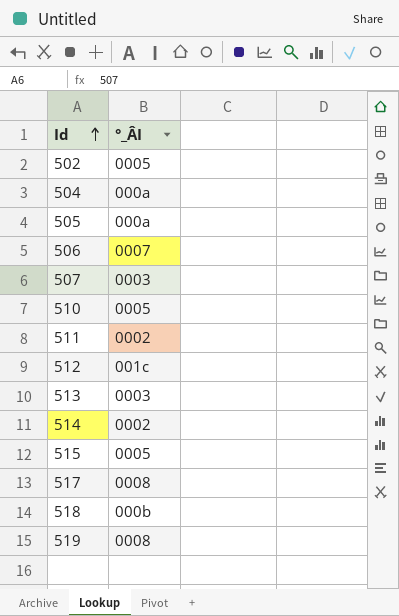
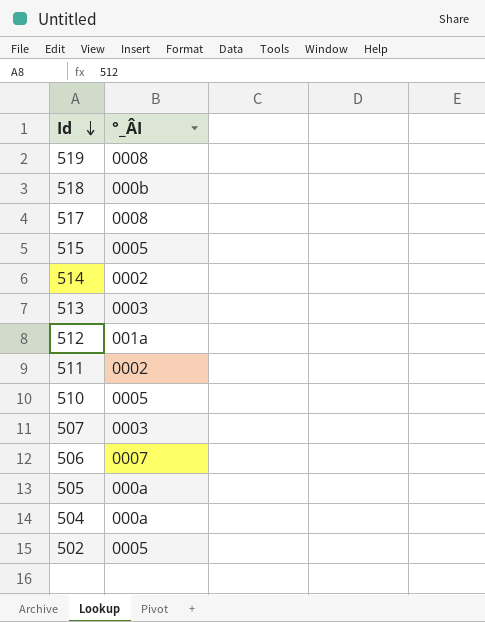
row order: Id ascending -> Id descending
512 | °_ÂI: 001c -> 001a

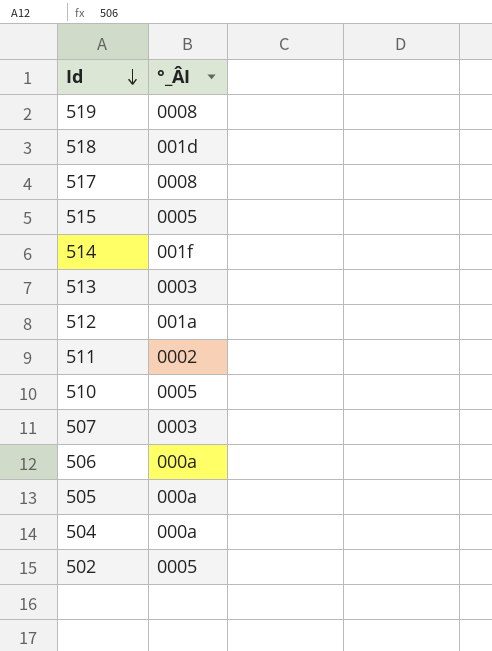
518 | °_ÂI: 000b -> 001d
514 | °_ÂI: 0002 -> 001f
506 | °_ÂI: 0007 -> 000a

